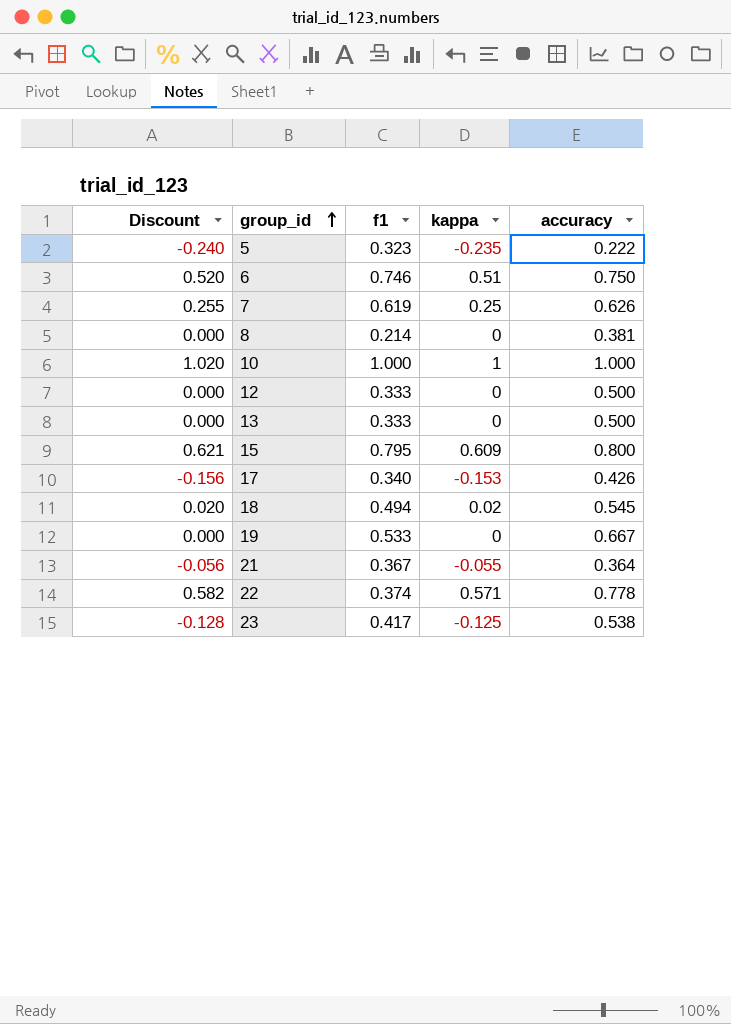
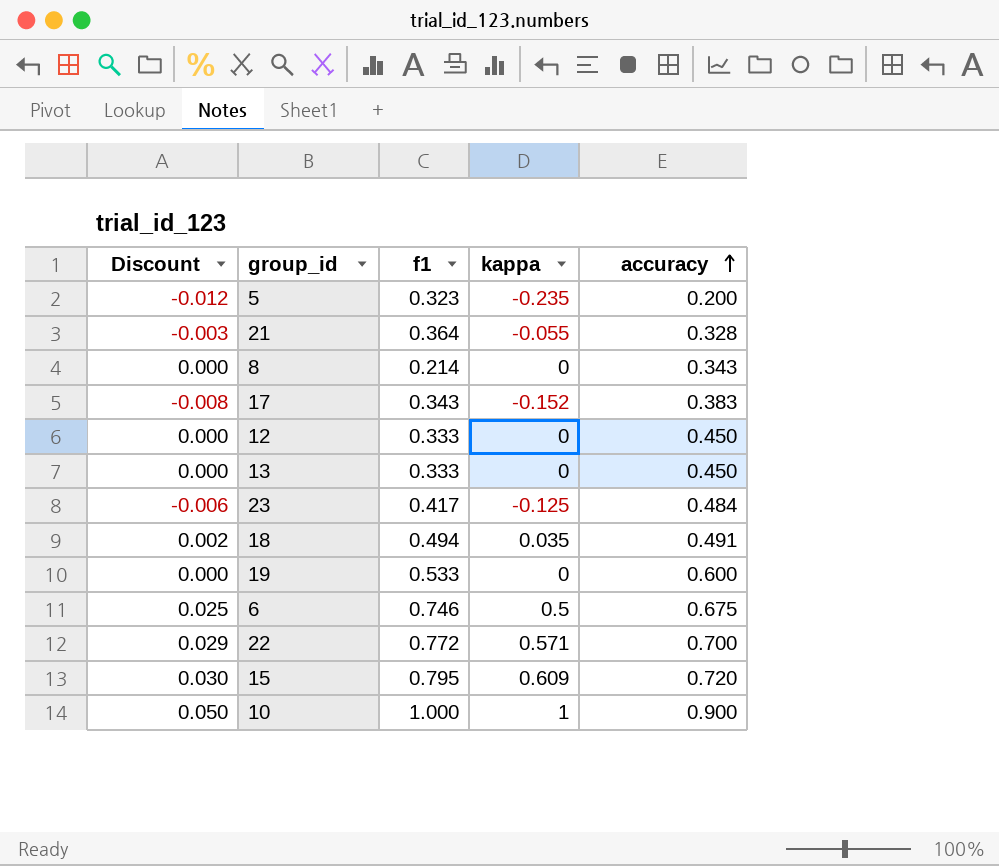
row order: group_id ascending -> accuracy ascending
column Discount | formula: [kappa] * 1.02 -> [kappa] * 0.05
row 7: 0.255 | 0.619 | 0.25 | 0.626 -> none
5 | accuracy: 0.222 -> 0.200
21 | f1: 0.367 -> 0.364
21 | accuracy: 0.364 -> 0.328
8 | accuracy: 0.381 -> 0.343
17 | f1: 0.340 -> 0.343
17 | kappa: -0.153 -> -0.152
17 | accuracy: 0.426 -> 0.383
12 | accuracy: 0.500 -> 0.450
13 | accuracy: 0.500 -> 0.450
23 | accuracy: 0.538 -> 0.484
18 | kappa: 0.02 -> 0.035
18 | accuracy: 0.545 -> 0.491
19 | accuracy: 0.667 -> 0.600
6 | kappa: 0.51 -> 0.5
6 | accuracy: 0.750 -> 0.675
22 | f1: 0.374 -> 0.772
22 | accuracy: 0.778 -> 0.700
15 | accuracy: 0.800 -> 0.720
10 | accuracy: 1.000 -> 0.900

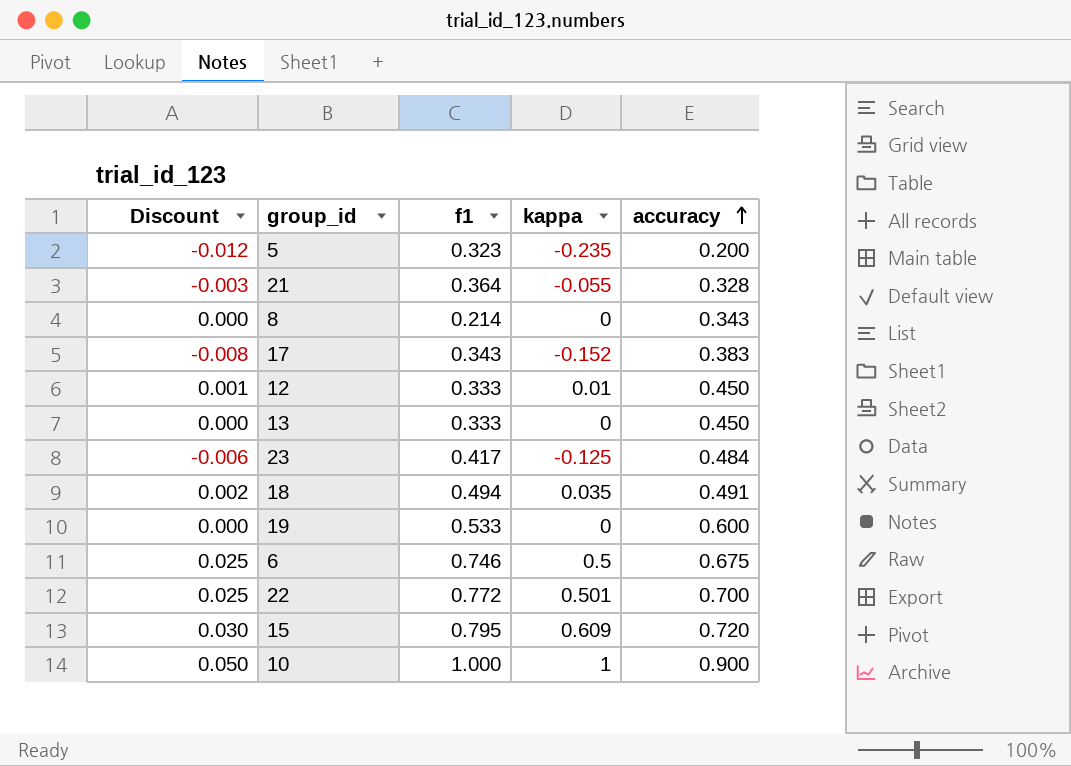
12 | Discount: 0.000 -> 0.001
12 | kappa: 0 -> 0.01
22 | Discount: 0.029 -> 0.025
22 | kappa: 0.571 -> 0.501

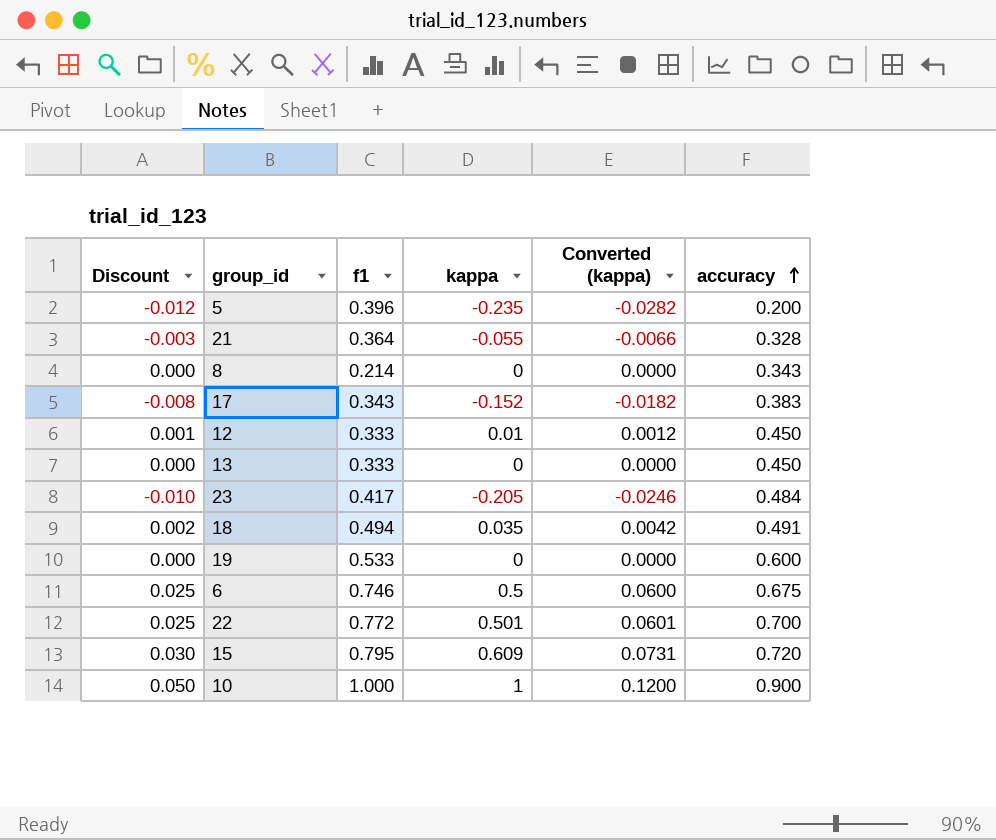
column Converted (kappa) | formula: none -> [kappa] * 0.12
5 | f1: 0.323 -> 0.396
23 | Discount: -0.006 -> -0.010
23 | kappa: -0.125 -> -0.205

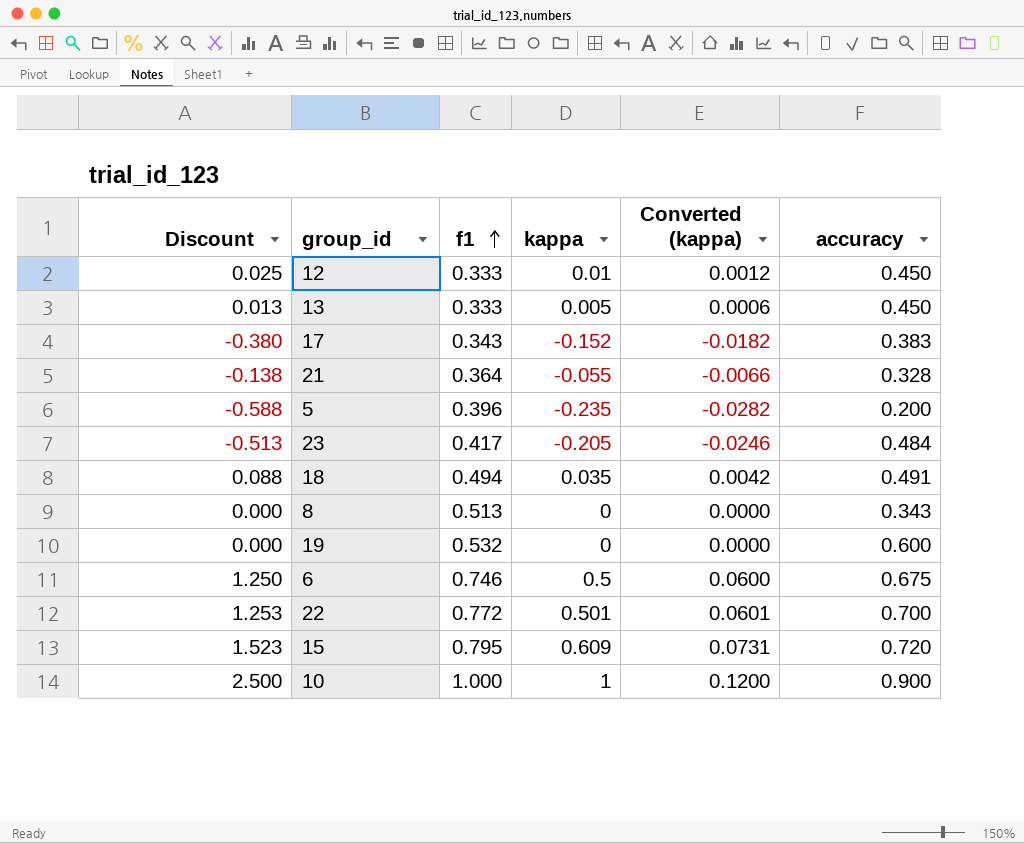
row order: accuracy ascending -> f1 ascending
column Discount | formula: [kappa] * 0.05 -> [kappa] * 2.5
13 | kappa: 0 -> 0.005
13 | Converted (kappa): 0.0000 -> 0.0006
8 | f1: 0.214 -> 0.513
19 | f1: 0.533 -> 0.532

